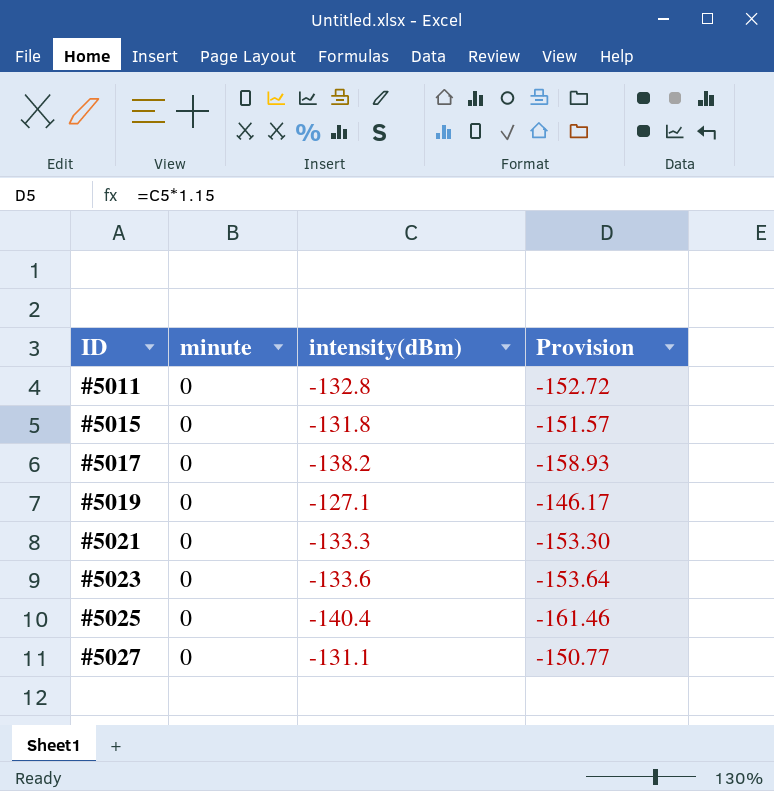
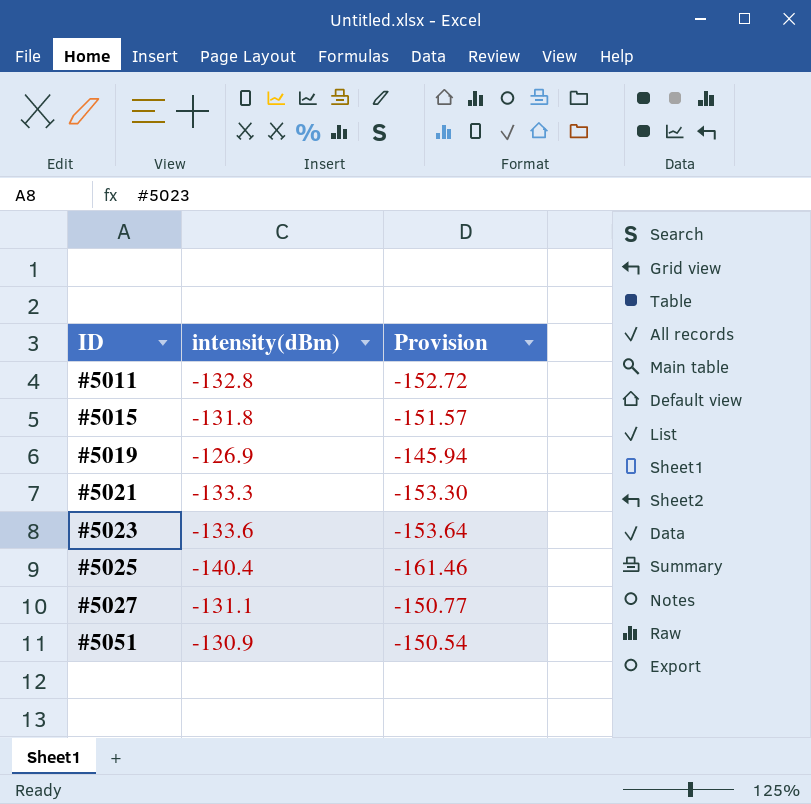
column minute | position: 2 -> none
row #5017: 0 | -138.2 | -158.93 -> none
#5019 | intensity(dBm): -127.1 -> -126.9
#5019 | Provision: -146.17 -> -145.94
row #5051: none -> -130.9 | -150.54

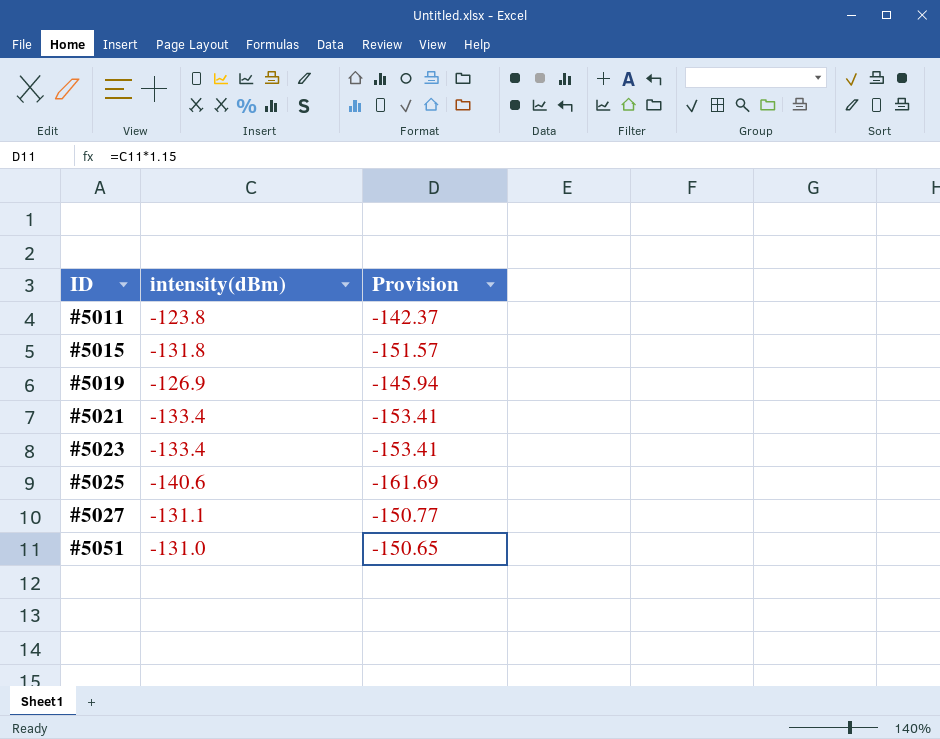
#5011 | intensity(dBm): -132.8 -> -123.8
#5011 | Provision: -152.72 -> -142.37
#5021 | intensity(dBm): -133.3 -> -133.4
#5021 | Provision: -153.30 -> -153.41
#5023 | intensity(dBm): -133.6 -> -133.4
#5023 | Provision: -153.64 -> -153.41
#5025 | intensity(dBm): -140.4 -> -140.6
#5025 | Provision: -161.46 -> -161.69
#5051 | intensity(dBm): -130.9 -> -131.0
#5051 | Provision: -150.54 -> -150.65

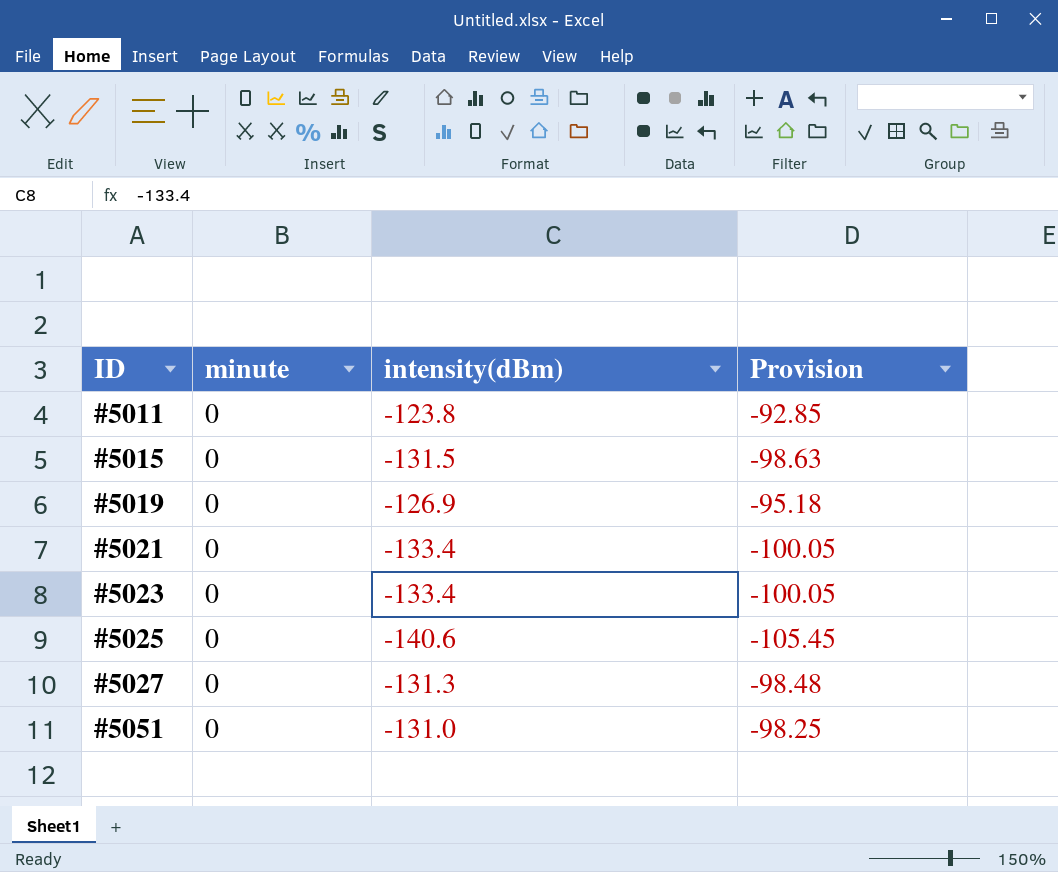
column minute | position: none -> 2
column Provision | formula: [intensity(dBm)] * 1.15 -> [intensity(dBm)] * 0.75
#5015 | intensity(dBm): -131.8 -> -131.5
#5027 | intensity(dBm): -131.1 -> -131.3

